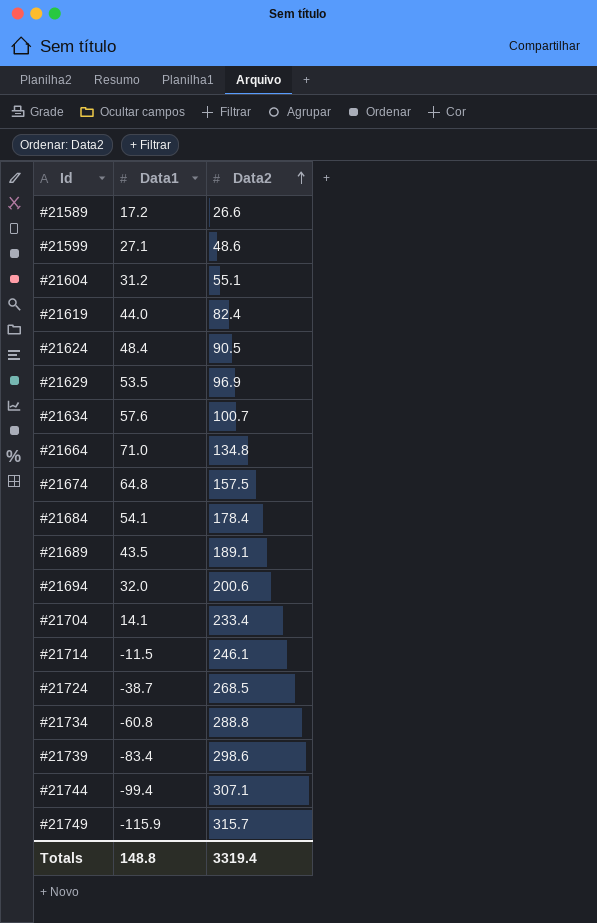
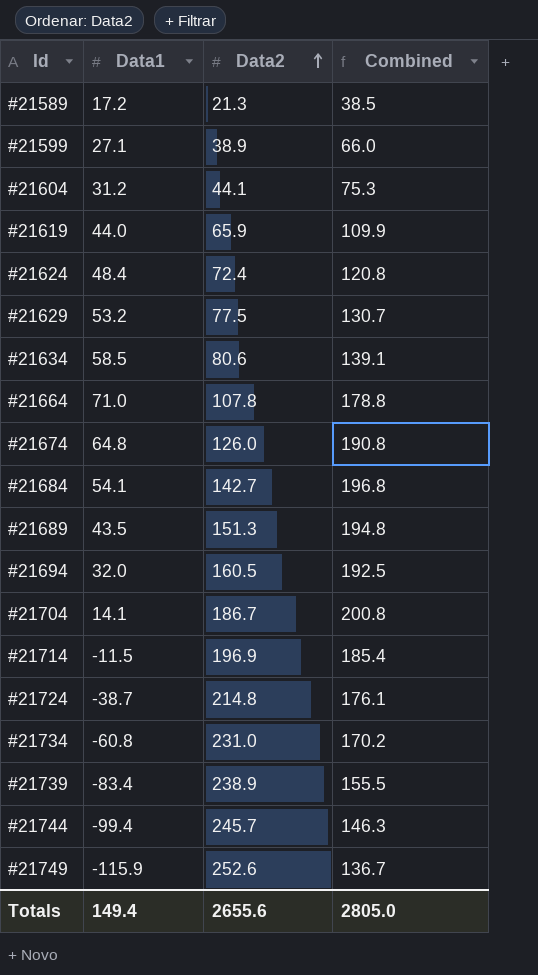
column Combined | formula: none -> [Data1] + [Data2]
#21589 | Data2: 26.6 -> 21.3
#21599 | Data2: 48.6 -> 38.9
#21604 | Data2: 55.1 -> 44.1
#21619 | Data2: 82.4 -> 65.9
#21624 | Data2: 90.5 -> 72.4
#21629 | Data1: 53.5 -> 53.2
#21629 | Data2: 96.9 -> 77.5
#21634 | Data1: 57.6 -> 58.5
#21634 | Data2: 100.7 -> 80.6
#21664 | Data2: 134.8 -> 107.8
#21674 | Data2: 157.5 -> 126.0
#21684 | Data2: 178.4 -> 142.7
#21689 | Data2: 189.1 -> 151.3
#21694 | Data2: 200.6 -> 160.5
#21704 | Data2: 233.4 -> 186.7
#21714 | Data2: 246.1 -> 196.9
#21724 | Data2: 268.5 -> 214.8
#21734 | Data2: 288.8 -> 231.0
#21739 | Data2: 298.6 -> 238.9
#21744 | Data2: 307.1 -> 245.7
#21749 | Data2: 315.7 -> 252.6
Totals | Data1: 148.8 -> 149.4
Totals | Data2: 3319.4 -> 2655.6

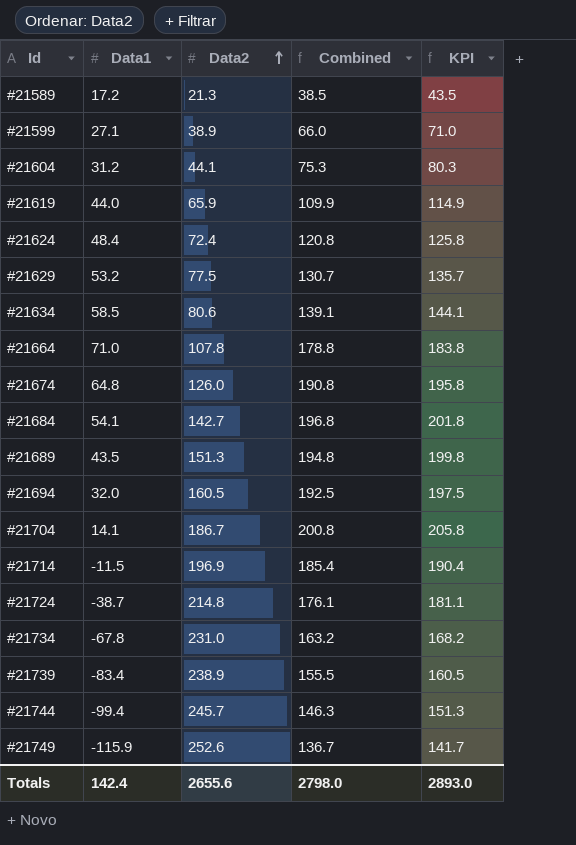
column KPI | formula: none -> [Combined] + 5
#21734 | Data1: -60.8 -> -67.8
#21734 | Combined: 170.2 -> 163.2
Totals | Data1: 149.4 -> 142.4
Totals | Combined: 2805.0 -> 2798.0

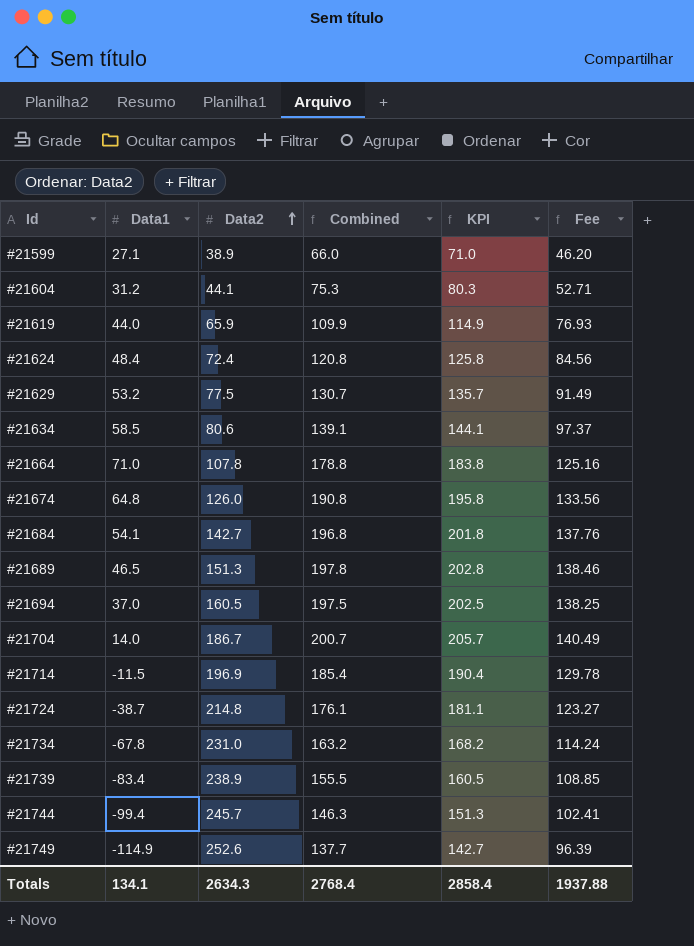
column Fee | formula: none -> [Combined] * 0.7
row #21589: 17.2 | 21.3 | 38.5 | 43.5 -> none
#21689 | Data1: 43.5 -> 46.5
#21689 | Combined: 194.8 -> 197.8
#21689 | KPI: 199.8 -> 202.8
#21694 | Data1: 32.0 -> 37.0
#21694 | Combined: 192.5 -> 197.5
#21694 | KPI: 197.5 -> 202.5
#21704 | Data1: 14.1 -> 14.0
#21704 | Combined: 200.8 -> 200.7
#21704 | KPI: 205.8 -> 205.7
#21749 | Data1: -115.9 -> -114.9
#21749 | Combined: 136.7 -> 137.7
#21749 | KPI: 141.7 -> 142.7
Totals | Data1: 142.4 -> 134.1
Totals | Data2: 2655.6 -> 2634.3
Totals | Combined: 2798.0 -> 2768.4
Totals | KPI: 2893.0 -> 2858.4

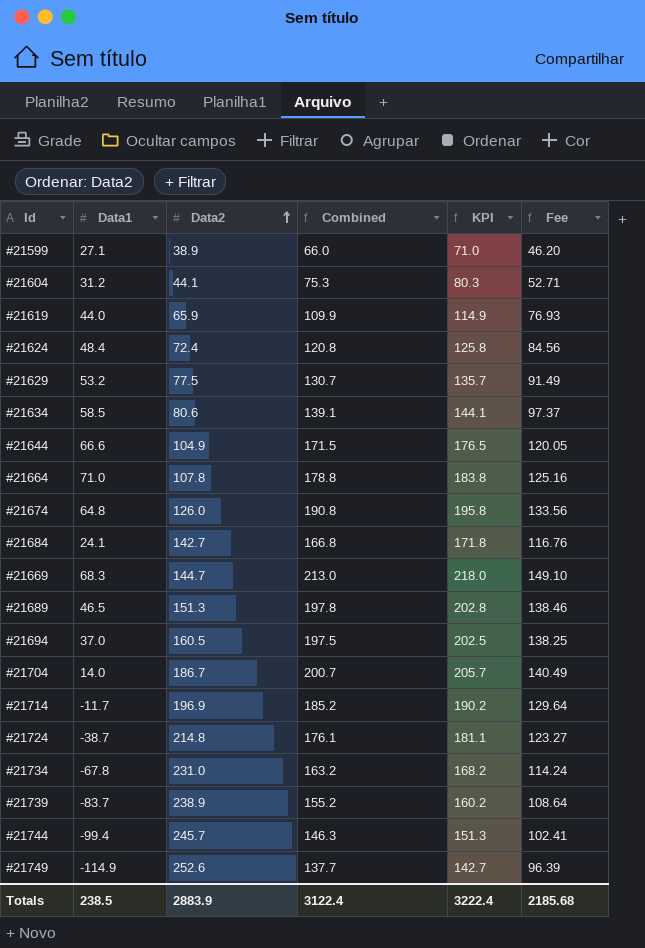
row #21644: none -> 66.6 | 104.9 | 171.5 | 176.5 | 120.05
#21684 | Data1: 54.1 -> 24.1
#21684 | Combined: 196.8 -> 166.8
#21684 | KPI: 201.8 -> 171.8
#21684 | Fee: 137.76 -> 116.76
row #21669: none -> 68.3 | 144.7 | 213.0 | 218.0 | 149.10
#21714 | Data1: -11.5 -> -11.7
#21714 | Combined: 185.4 -> 185.2
#21714 | KPI: 190.4 -> 190.2
#21714 | Fee: 129.78 -> 129.64
#21739 | Data1: -83.4 -> -83.7
#21739 | Combined: 155.5 -> 155.2
#21739 | KPI: 160.5 -> 160.2
#21739 | Fee: 108.85 -> 108.64
Totals | Data1: 134.1 -> 238.5
Totals | Data2: 2634.3 -> 2883.9
Totals | Combined: 2768.4 -> 3122.4
Totals | KPI: 2858.4 -> 3222.4
Totals | Fee: 1937.88 -> 2185.68

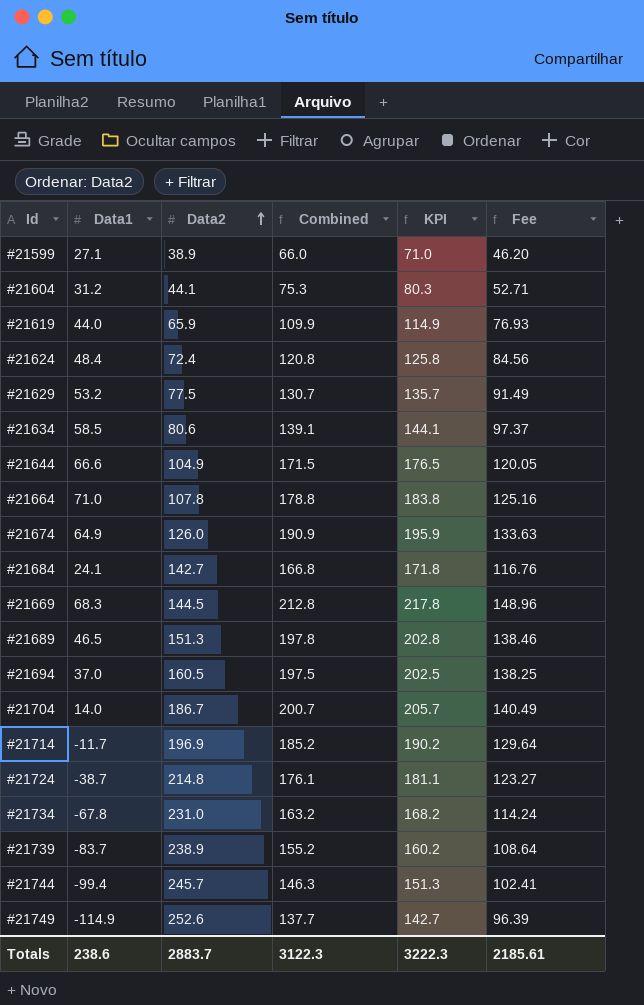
#21674 | Data1: 64.8 -> 64.9
#21674 | Combined: 190.8 -> 190.9
#21674 | KPI: 195.8 -> 195.9
#21674 | Fee: 133.56 -> 133.63
#21669 | Data2: 144.7 -> 144.5
#21669 | Combined: 213.0 -> 212.8
#21669 | KPI: 218.0 -> 217.8
#21669 | Fee: 149.10 -> 148.96
Totals | Data1: 238.5 -> 238.6
Totals | Data2: 2883.9 -> 2883.7
Totals | Combined: 3122.4 -> 3122.3
Totals | KPI: 3222.4 -> 3222.3
Totals | Fee: 2185.68 -> 2185.61

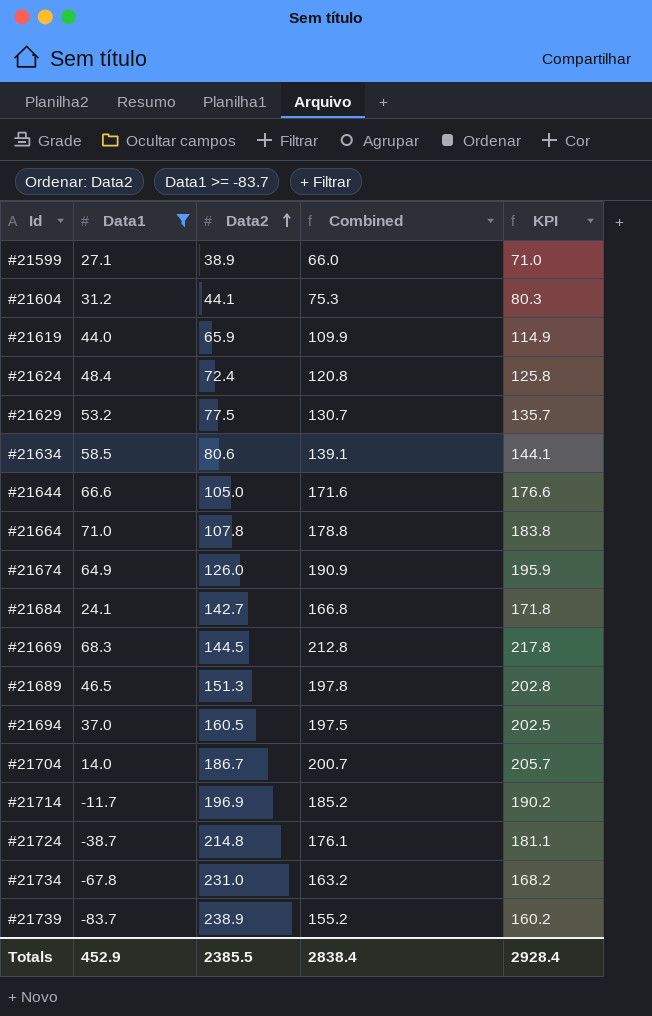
filter: none -> Data1 >= -83.7
column Fee | formula: [Combined] * 0.7 -> none
#21644 | Data2: 104.9 -> 105.0
#21644 | Combined: 171.5 -> 171.6
#21644 | KPI: 176.5 -> 176.6
Totals | Data1: 238.6 -> 452.9
Totals | Data2: 2883.7 -> 2385.5
Totals | Combined: 3122.3 -> 2838.4
Totals | KPI: 3222.3 -> 2928.4

